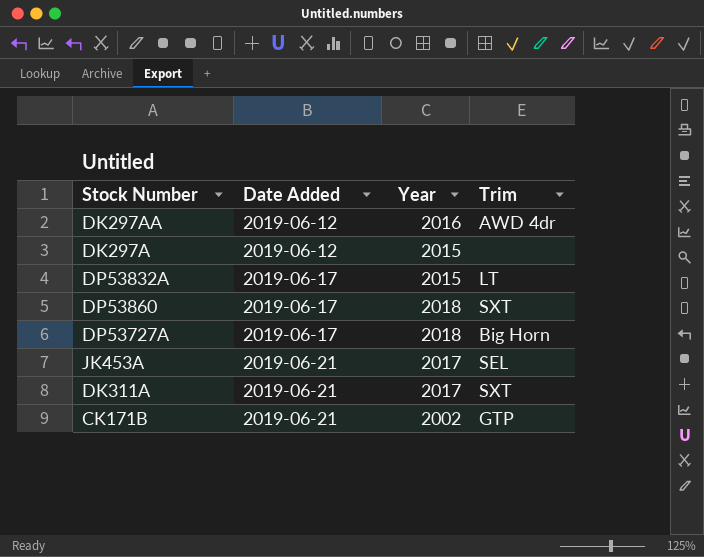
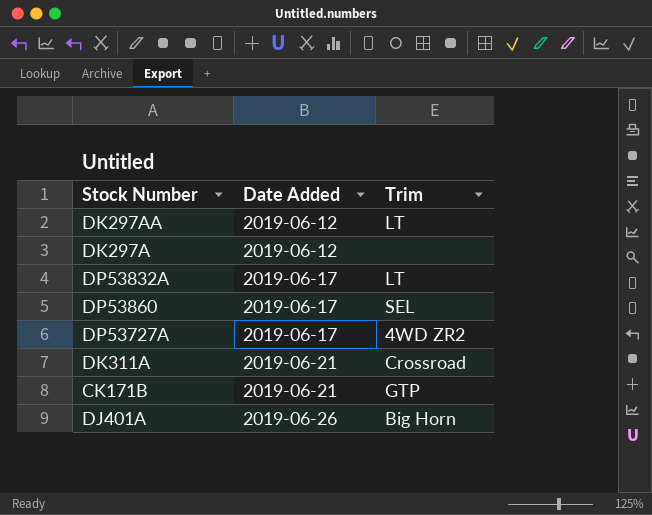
column Year | position: 3 -> none
row JK453A: 2019-06-21 | 2017 | SEL -> none
DK297AA | Trim: AWD 4dr -> LT
DP53860 | Trim: SXT -> SEL
DP53727A | Trim: Big Horn -> 4WD ZR2
DK311A | Trim: SXT -> Crossroad
row DJ401A: none -> 2019-06-26 | Big Horn

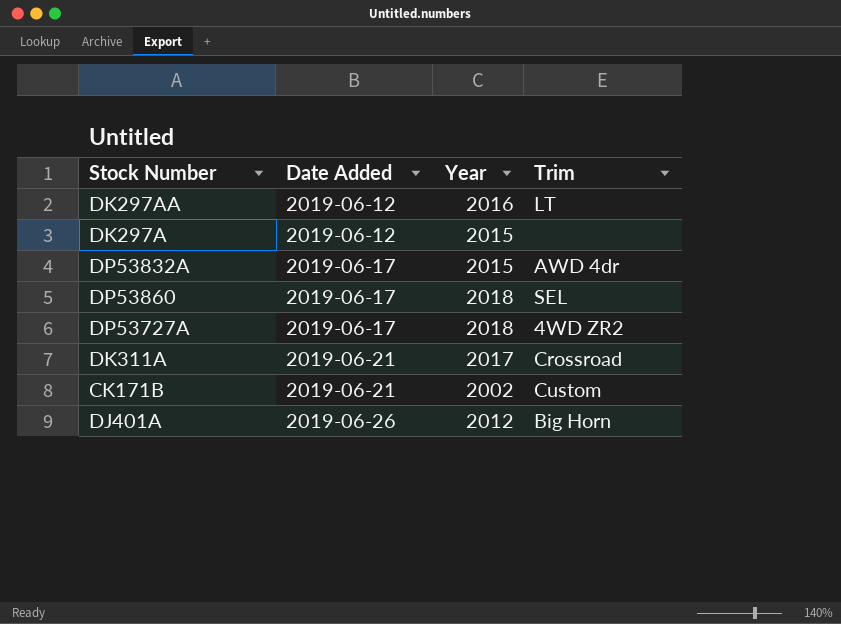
column Year | position: none -> 3
DP53832A | Trim: LT -> AWD 4dr
CK171B | Trim: GTP -> Custom

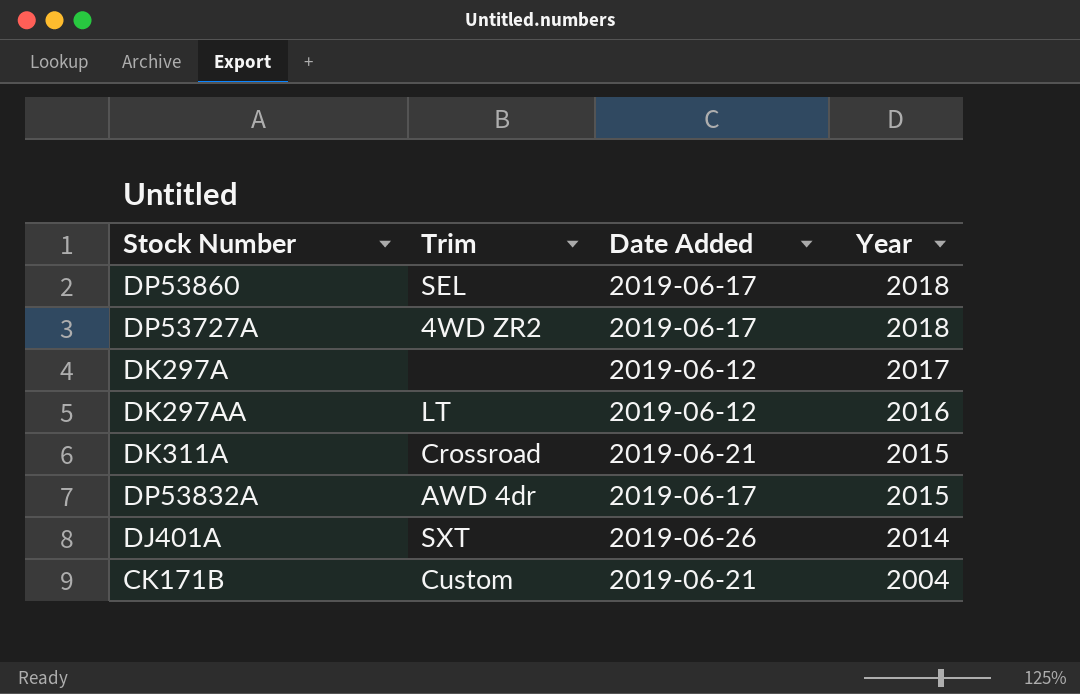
row order: Date Added ascending -> Year descending
column Trim | position: 4 -> 2
DK297A | Year: 2015 -> 2017
DK311A | Year: 2017 -> 2015
DJ401A | Trim: Big Horn -> SXT
DJ401A | Year: 2012 -> 2014
CK171B | Year: 2002 -> 2004

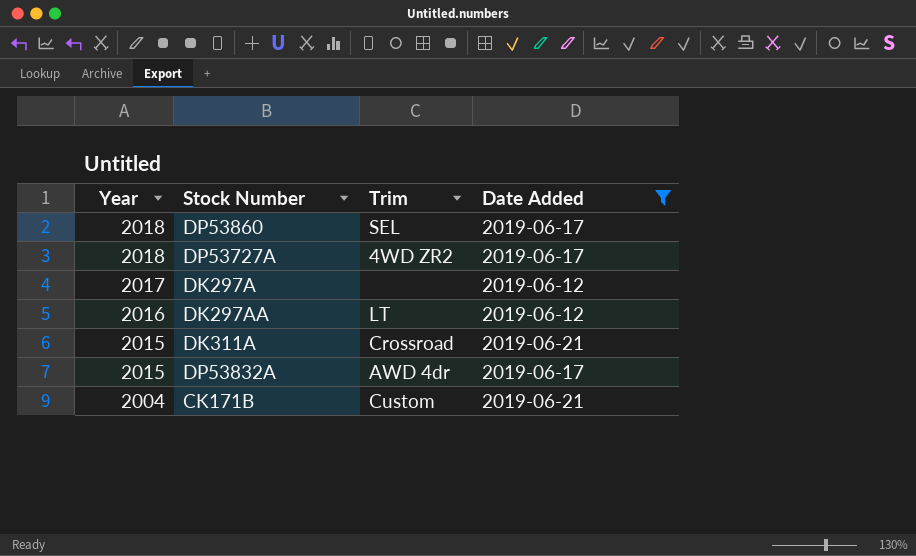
filter: none -> Date Added != 2019-06-26
column Year | position: 4 -> 1

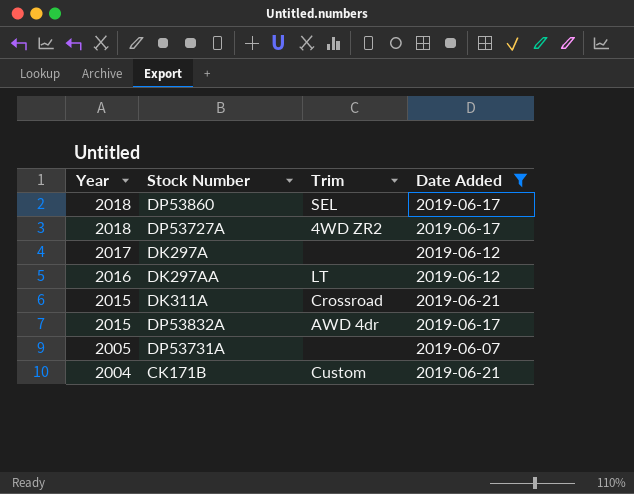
row DP53731A: none -> 2005 | none | 2019-06-07

